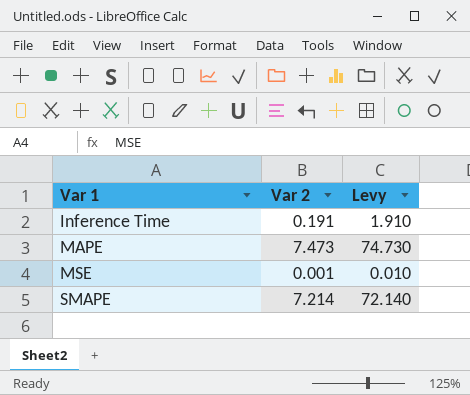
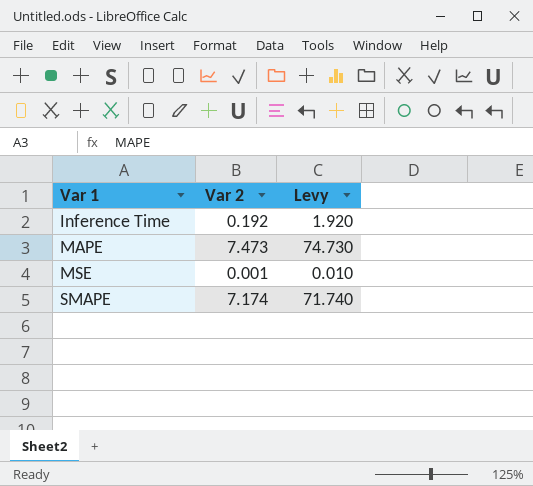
Inference Time | Var 2: 0.191 -> 0.192
Inference Time | Levy: 1.910 -> 1.920
SMAPE | Var 2: 7.214 -> 7.174
SMAPE | Levy: 72.140 -> 71.740

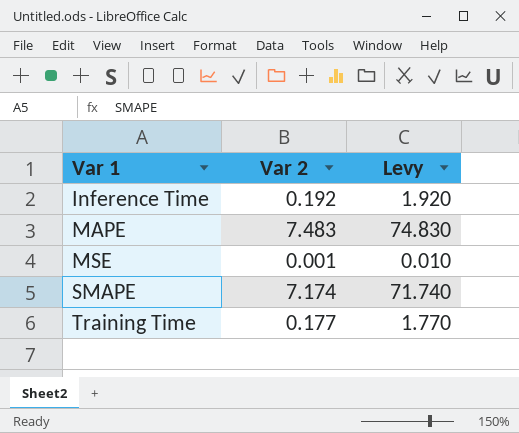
MAPE | Var 2: 7.473 -> 7.483
MAPE | Levy: 74.730 -> 74.830
row Training Time: none -> 0.177 | 1.770

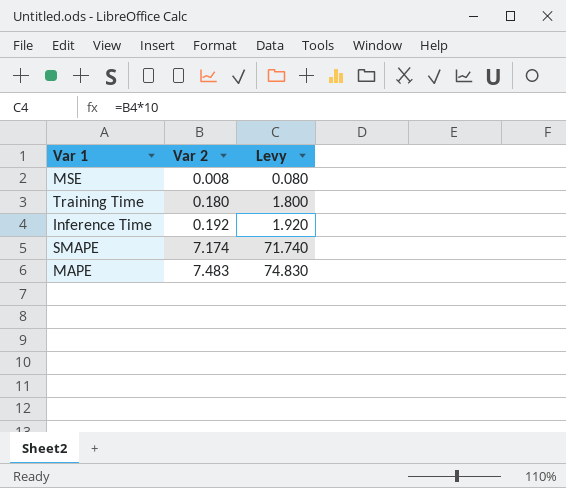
row order: Var 1 ascending -> Var 2 ascending
MSE | Var 2: 0.001 -> 0.008
MSE | Levy: 0.010 -> 0.080
Training Time | Var 2: 0.177 -> 0.180
Training Time | Levy: 1.770 -> 1.800

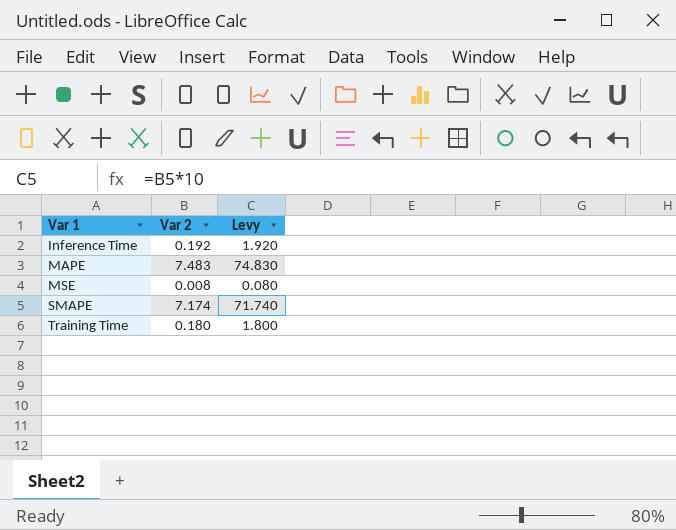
row order: Var 2 ascending -> Var 1 ascending

